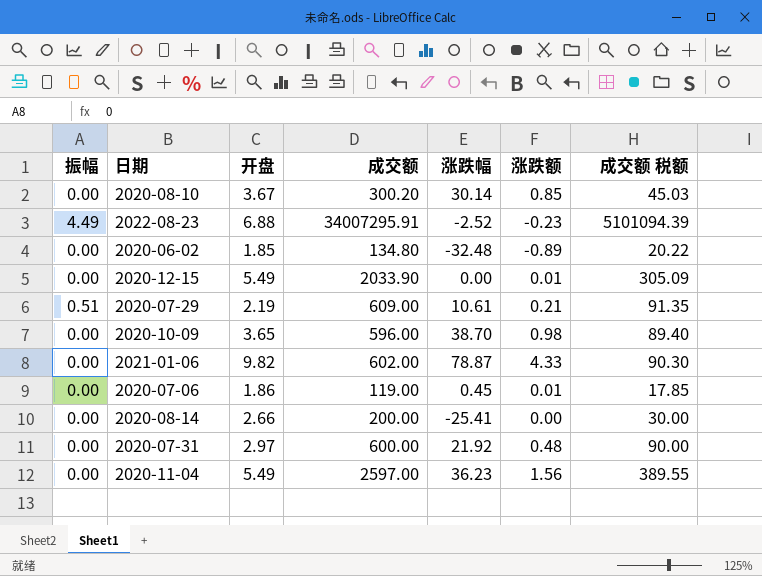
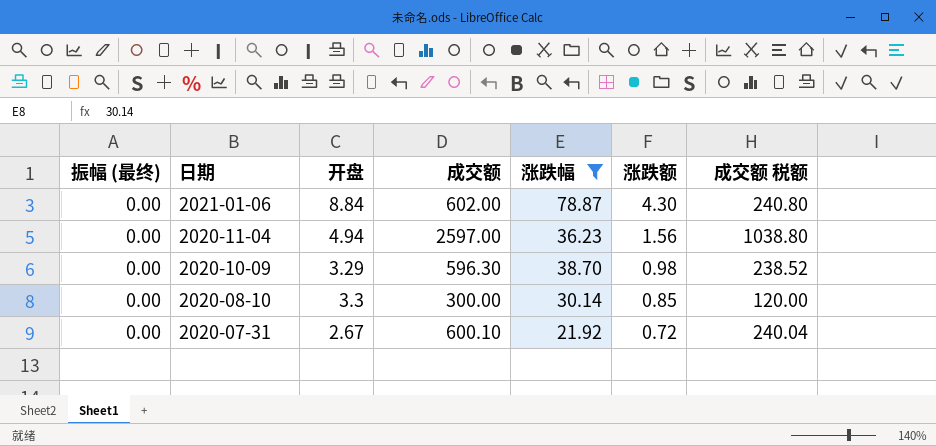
filter: none -> 涨跌幅 >= 21.92
row order: none -> 日期 descending
column name: 振幅 -> 振幅 (最终)
column 成交额 税额 | formula: [成交额] * 0.15 -> [成交额] * 0.4
2021-01-06 | 开盘: 9.82 -> 8.84
2021-01-06 | 涨跌额: 4.33 -> 4.30
2020-11-04 | 开盘: 5.49 -> 4.94
2020-10-09 | 开盘: 3.65 -> 3.29
2020-10-09 | 成交额: 596.00 -> 596.30
2020-08-10 | 开盘: 3.67 -> 3.3
2020-08-10 | 成交额: 300.20 -> 300.00
2020-07-31 | 开盘: 2.97 -> 2.67
2020-07-31 | 成交额: 600.00 -> 600.10
2020-07-31 | 涨跌额: 0.48 -> 0.72

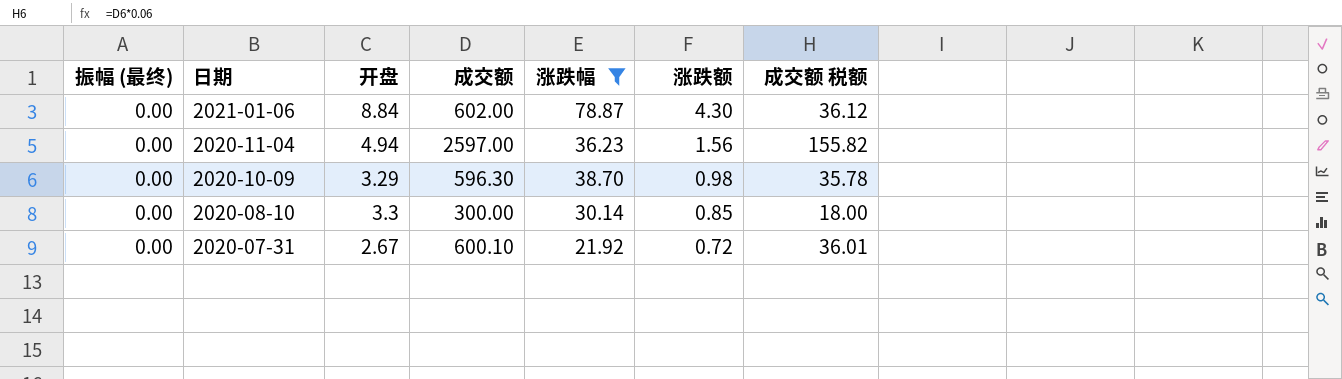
column 成交额 税额 | formula: [成交额] * 0.4 -> [成交额] * 0.06

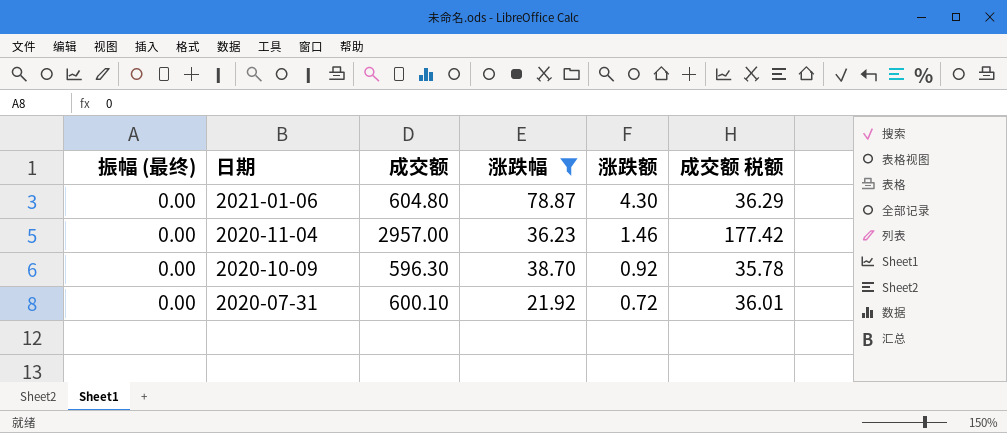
column 开盘 | position: 3 -> none
row 2020-08-10: 0.00 | 3.3 | 300.00 | 30.14 | 0.85 | 18.00 -> none
2021-01-06 | 成交额: 602.00 -> 604.80
2021-01-06 | 成交额 税额: 36.12 -> 36.29
2020-11-04 | 成交额: 2597.00 -> 2957.00
2020-11-04 | 涨跌额: 1.56 -> 1.46
2020-11-04 | 成交额 税额: 155.82 -> 177.42
2020-10-09 | 涨跌额: 0.98 -> 0.92

